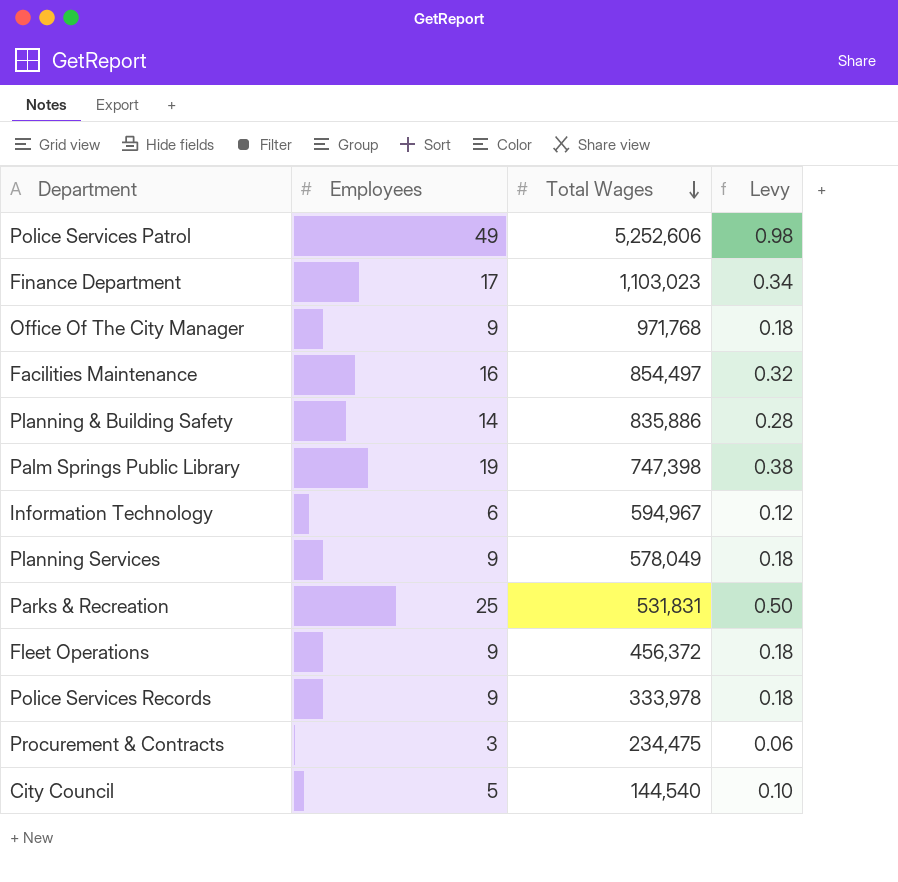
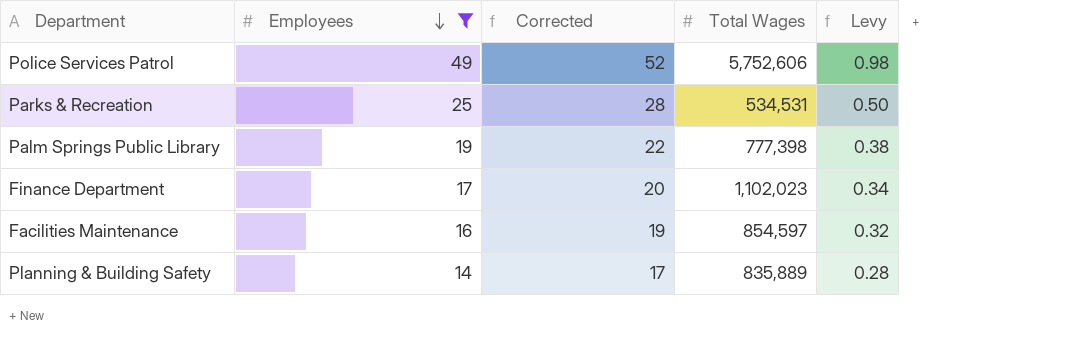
filter: none -> Employees >= 14
row order: Total Wages descending -> Employees descending
column Corrected | formula: none -> [Employees] + 3
Police Services Patrol | Total Wages: 5,252,606 -> 5,752,606
Parks & Recreation | Total Wages: 531,831 -> 534,531
Palm Springs Public Library | Total Wages: 747,398 -> 777,398
Finance Department | Total Wages: 1,103,023 -> 1,102,023
Facilities Maintenance | Total Wages: 854,497 -> 854,597
Planning & Building Safety | Total Wages: 835,886 -> 835,889

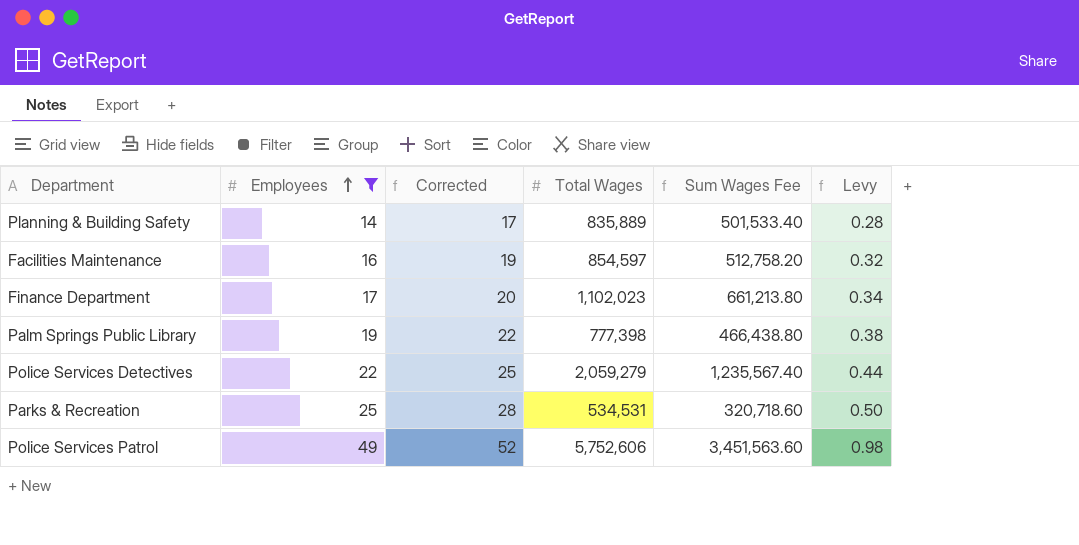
row order: Employees descending -> Employees ascending
column Sum Wages Fee | formula: none -> [Total Wages] * 0.6
row Police Services Detectives: none -> 22 | 25 | 2,059,279 | 1,235,567.40 | 0.44

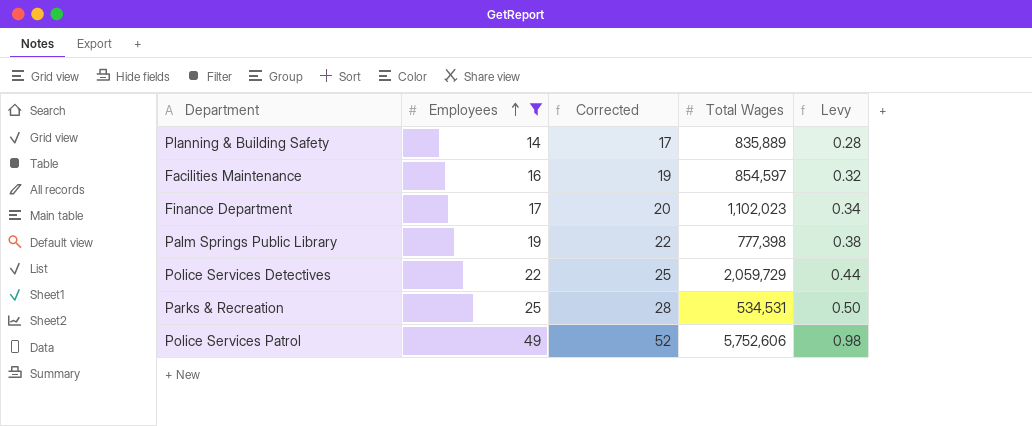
column Sum Wages Fee | formula: [Total Wages] * 0.6 -> none
Police Services Detectives | Total Wages: 2,059,279 -> 2,059,729

